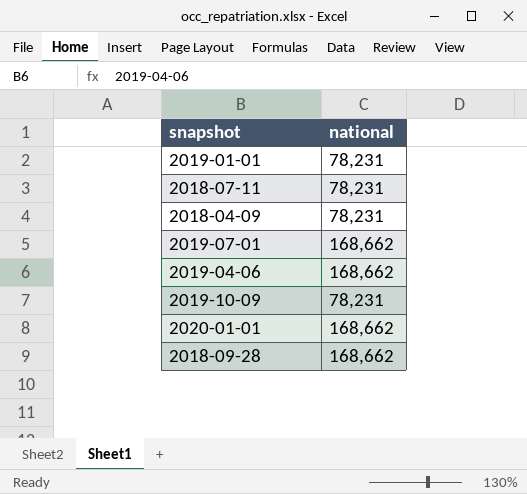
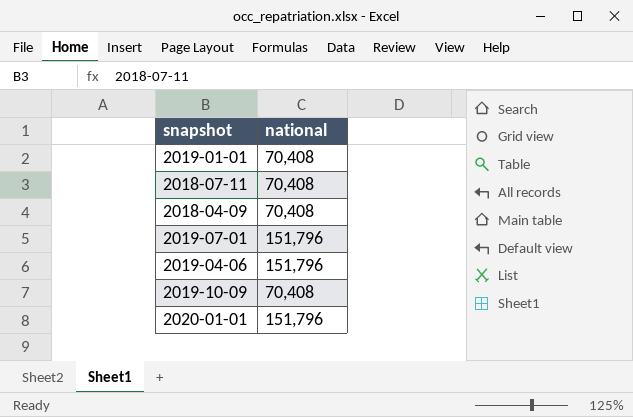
row 2018-09-28: 168,662 -> none
2019-01-01 | national: 78,231 -> 70,408
2018-07-11 | national: 78,231 -> 70,408
2018-04-09 | national: 78,231 -> 70,408
2019-07-01 | national: 168,662 -> 151,796
2019-04-06 | national: 168,662 -> 151,796
2019-10-09 | national: 78,231 -> 70,408
2020-01-01 | national: 168,662 -> 151,796

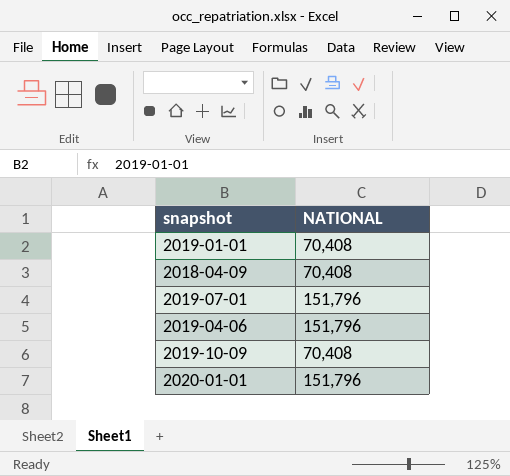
column name: national -> NATIONAL
row 2018-07-11: 70,408 -> none

